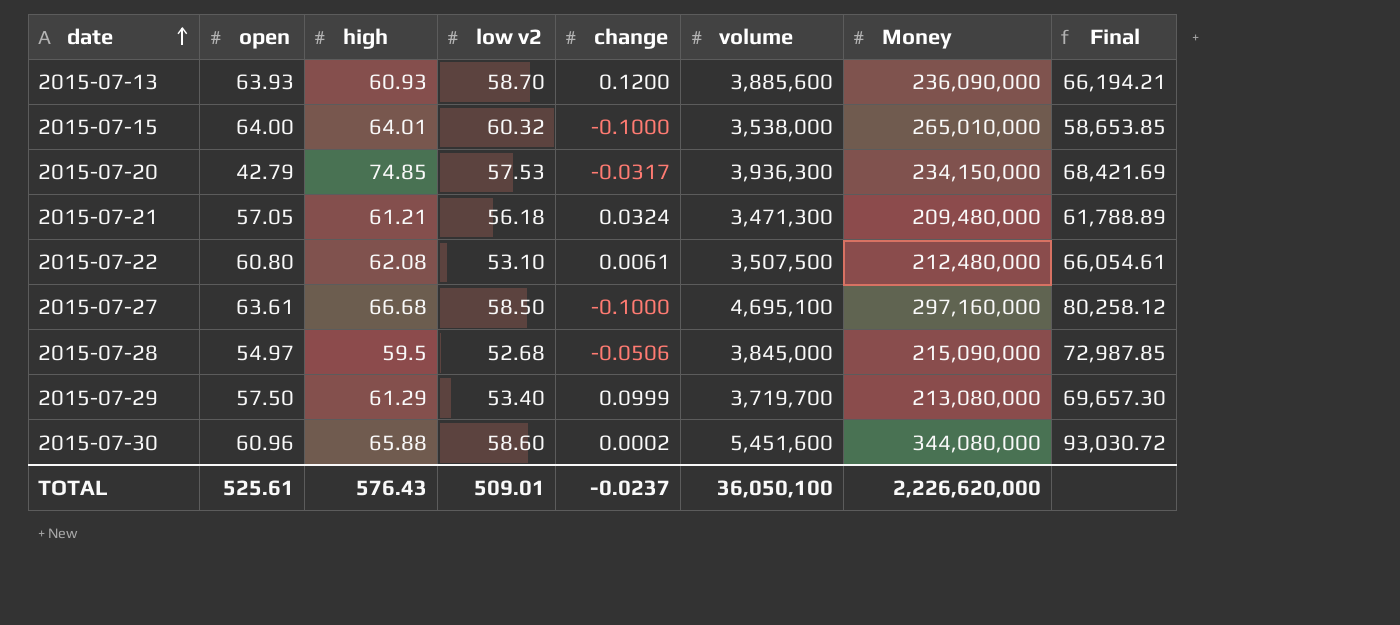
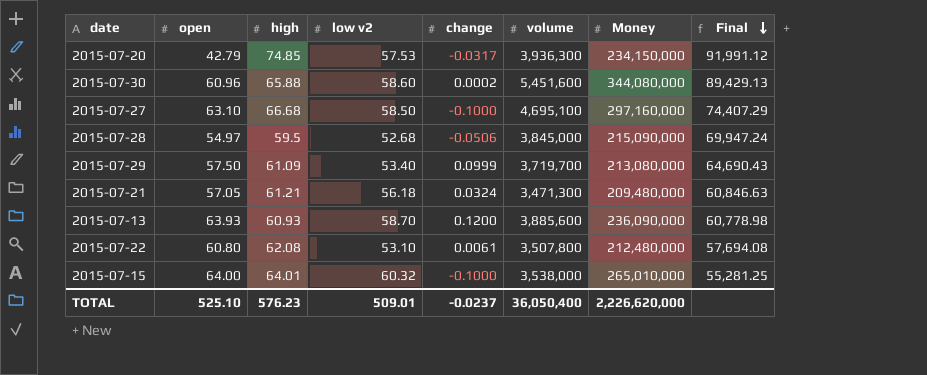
row order: date ascending -> Final descending
column Final | formula: [volume] / [low v2] -> [volume] / [open]
2015-07-27 | open: 63.61 -> 63.10
2015-07-29 | high: 61.29 -> 61.09
2015-07-22 | volume: 3,507,500 -> 3,507,800
TOTAL | open: 525.61 -> 525.10
TOTAL | high: 576.43 -> 576.23
TOTAL | volume: 36,050,100 -> 36,050,400

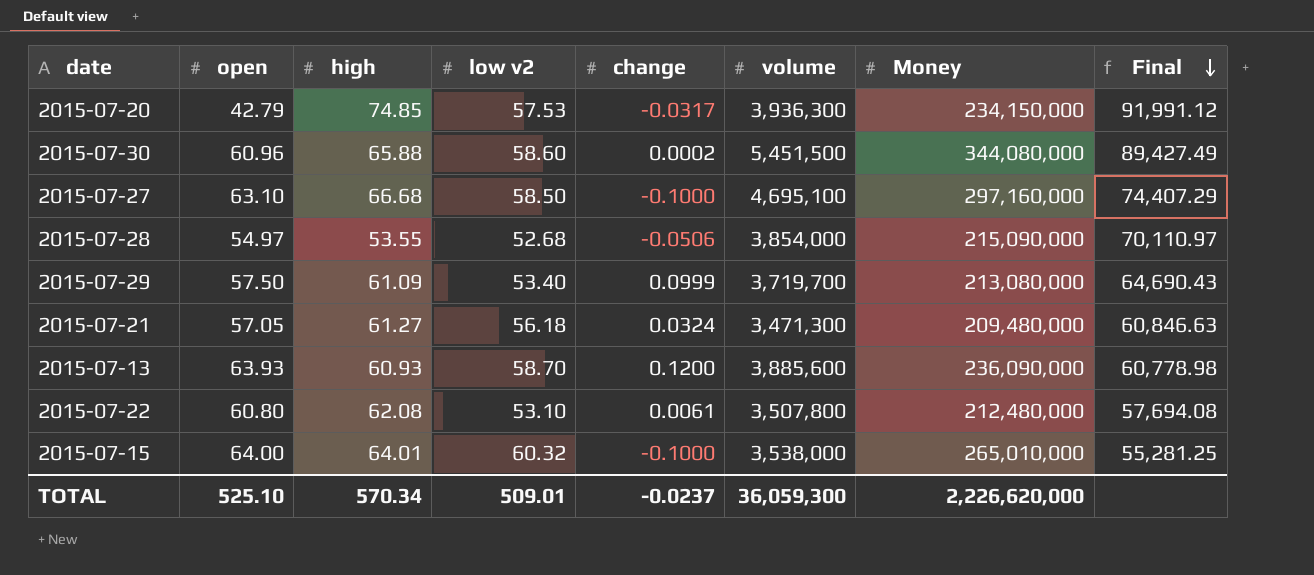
2015-07-30 | volume: 5,451,600 -> 5,451,500
2015-07-30 | Final: 89,429.13 -> 89,427.49
2015-07-28 | high: 59.5 -> 53.55
2015-07-28 | volume: 3,845,000 -> 3,854,000
2015-07-28 | Final: 69,947.24 -> 70,110.97
2015-07-21 | high: 61.21 -> 61.27
TOTAL | high: 576.23 -> 570.34
TOTAL | volume: 36,050,400 -> 36,059,300

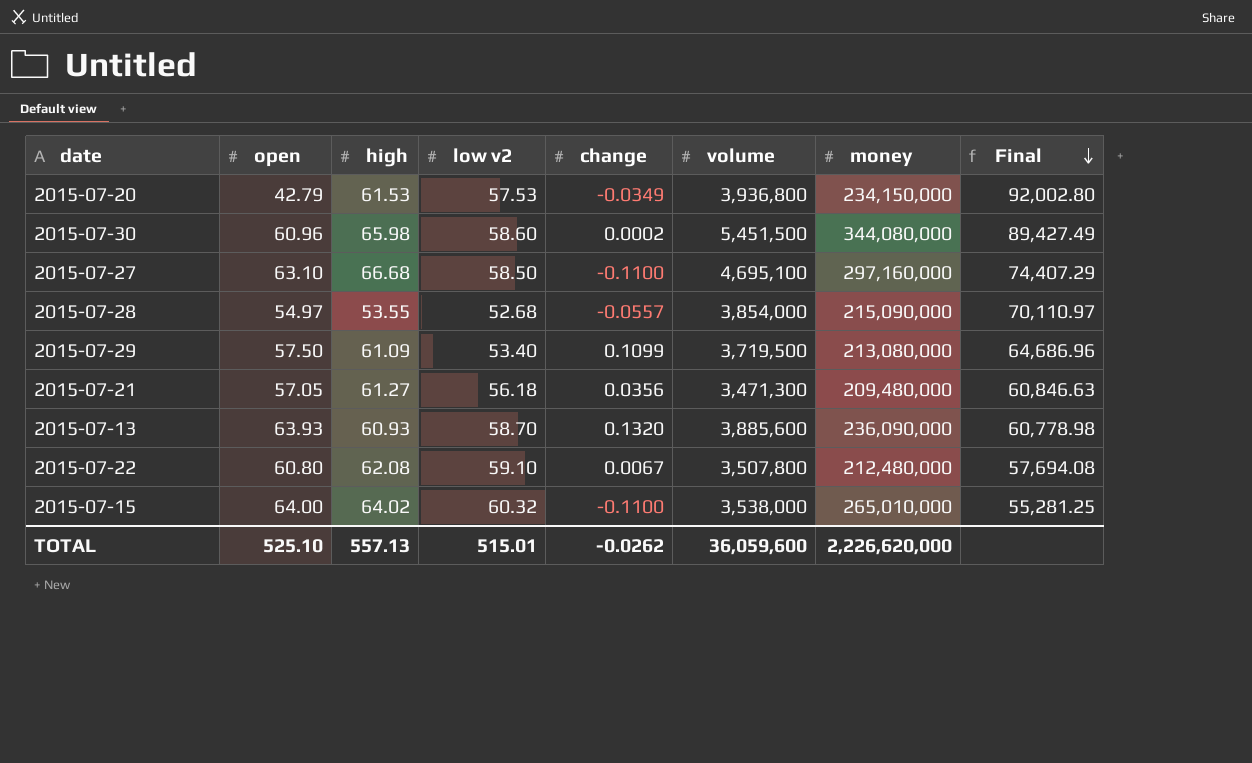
column name: Money -> money
2015-07-20 | high: 74.85 -> 61.53
2015-07-20 | change: -0.0317 -> -0.0349
2015-07-20 | volume: 3,936,300 -> 3,936,800
2015-07-20 | Final: 91,991.12 -> 92,002.80
2015-07-30 | high: 65.88 -> 65.98
2015-07-27 | change: -0.1000 -> -0.1100
2015-07-28 | change: -0.0506 -> -0.0557
2015-07-29 | change: 0.0999 -> 0.1099
2015-07-29 | volume: 3,719,700 -> 3,719,500
2015-07-29 | Final: 64,690.43 -> 64,686.96
2015-07-21 | change: 0.0324 -> 0.0356
2015-07-13 | change: 0.1200 -> 0.1320
2015-07-22 | low v2: 53.10 -> 59.10
2015-07-22 | change: 0.0061 -> 0.0067
2015-07-15 | high: 64.01 -> 64.02
2015-07-15 | change: -0.1000 -> -0.1100
TOTAL | high: 570.34 -> 557.13
TOTAL | low v2: 509.01 -> 515.01
TOTAL | change: -0.0237 -> -0.0262
TOTAL | volume: 36,059,300 -> 36,059,600

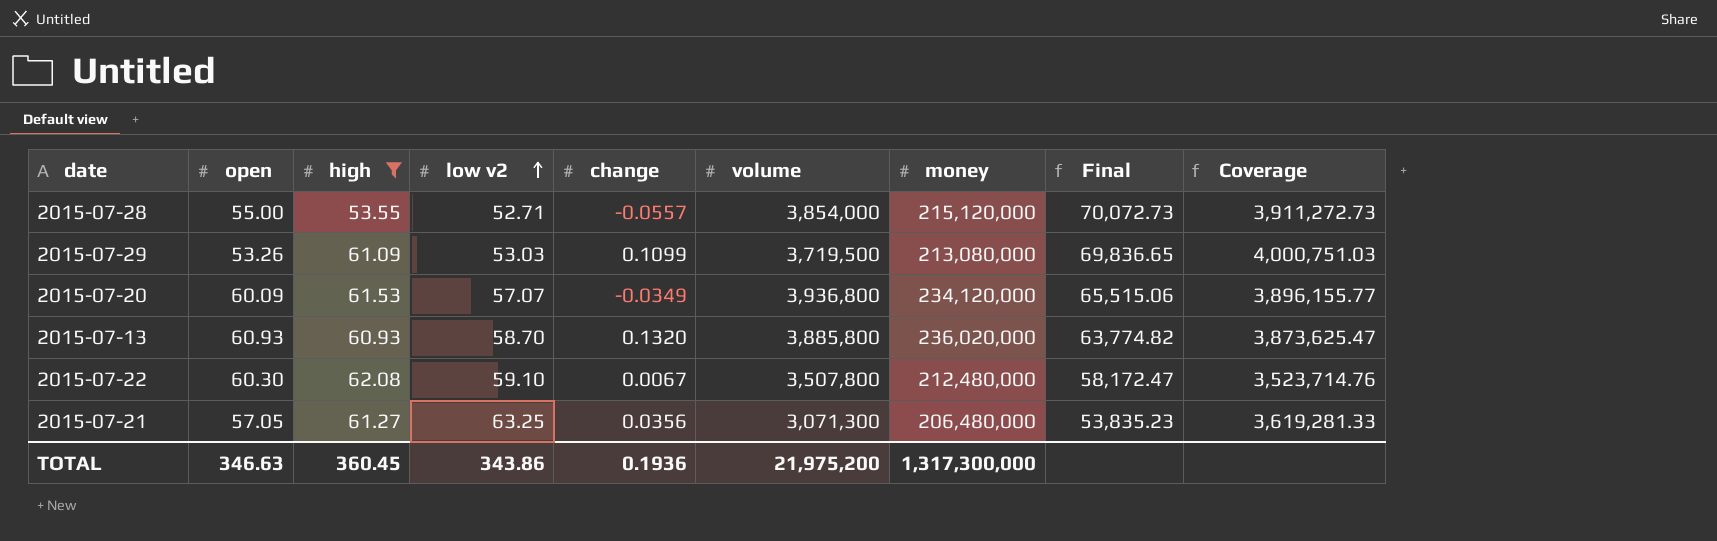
filter: none -> high <= 62.08
row order: Final descending -> low v2 ascending
column Coverage | formula: none -> [money] / [open]
2015-07-28 | open: 54.97 -> 55.00
2015-07-28 | low v2: 52.68 -> 52.71
2015-07-28 | money: 215,090,000 -> 215,120,000
2015-07-28 | Final: 70,110.97 -> 70,072.73
2015-07-29 | open: 57.50 -> 53.26
2015-07-29 | low v2: 53.40 -> 53.03
2015-07-29 | Final: 64,686.96 -> 69,836.65
2015-07-20 | open: 42.79 -> 60.09
2015-07-20 | low v2: 57.53 -> 57.07
2015-07-20 | money: 234,150,000 -> 234,120,000
2015-07-20 | Final: 92,002.80 -> 65,515.06
2015-07-13 | open: 63.93 -> 60.93
2015-07-13 | volume: 3,885,600 -> 3,885,800
2015-07-13 | money: 236,090,000 -> 236,020,000
2015-07-13 | Final: 60,778.98 -> 63,774.82
2015-07-22 | open: 60.80 -> 60.30
2015-07-22 | Final: 57,694.08 -> 58,172.47
2015-07-21 | low v2: 56.18 -> 63.25
2015-07-21 | volume: 3,471,300 -> 3,071,300
2015-07-21 | money: 209,480,000 -> 206,480,000
2015-07-21 | Final: 60,846.63 -> 53,835.23
TOTAL | open: 525.10 -> 346.63
TOTAL | high: 557.13 -> 360.45
TOTAL | low v2: 515.01 -> 343.86
TOTAL | change: -0.0262 -> 0.1936
TOTAL | volume: 36,059,600 -> 21,975,200
TOTAL | money: 2,226,620,000 -> 1,317,300,000

